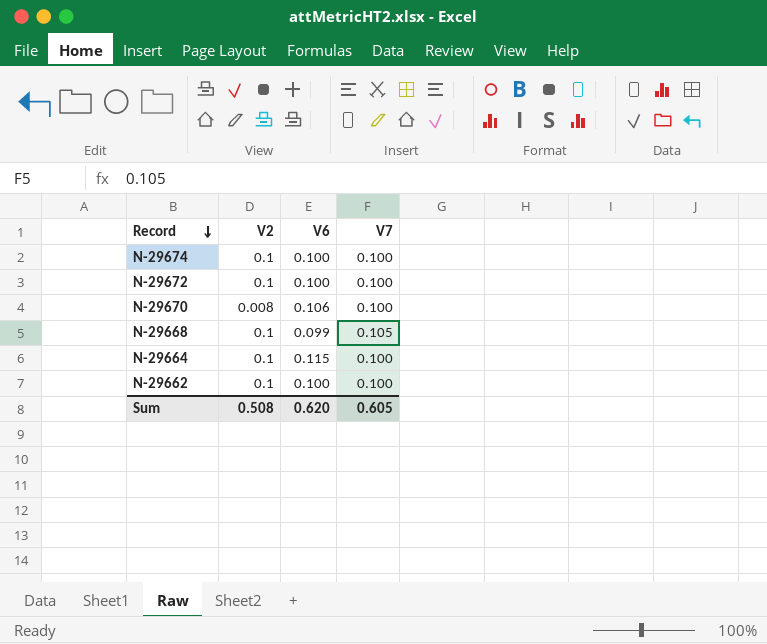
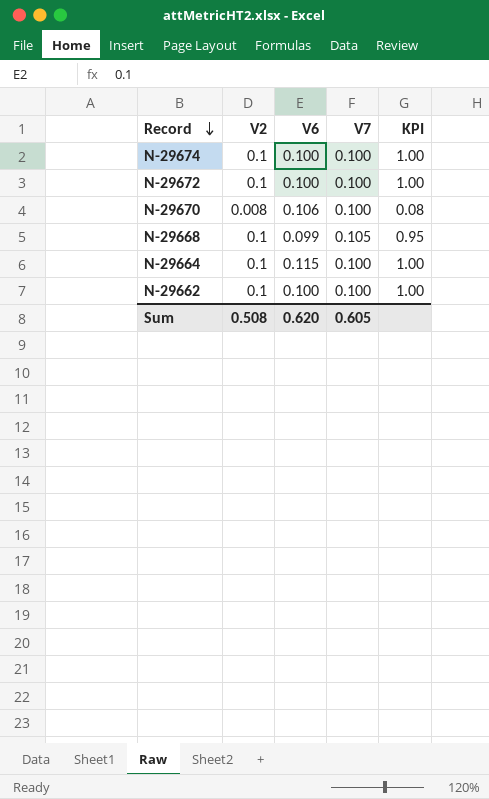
column KPI | formula: none -> [V2] / [V7]

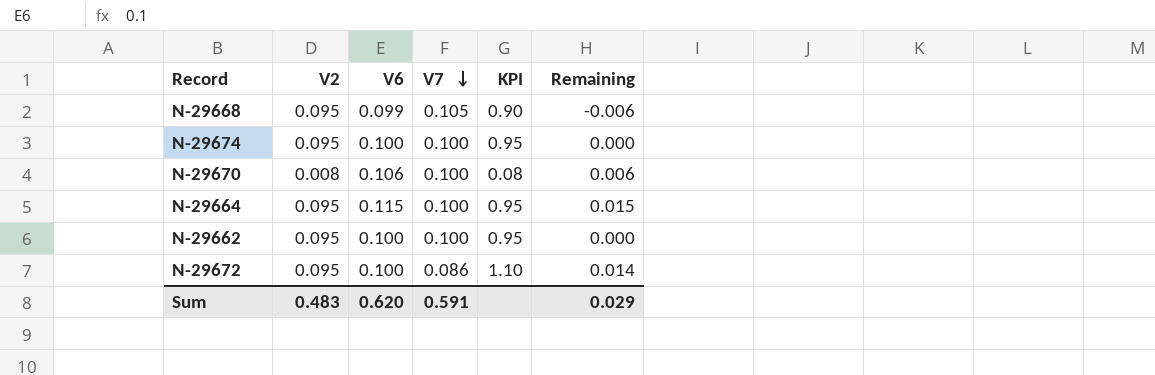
row order: Record descending -> V7 descending
column Remaining | formula: none -> [V6] - [V7]
N-29668 | V2: 0.1 -> 0.095
N-29668 | KPI: 0.95 -> 0.90
N-29674 | V2: 0.1 -> 0.095
N-29674 | KPI: 1.00 -> 0.95
N-29664 | V2: 0.1 -> 0.095
N-29664 | KPI: 1.00 -> 0.95
N-29662 | V2: 0.1 -> 0.095
N-29662 | KPI: 1.00 -> 0.95
N-29672 | V2: 0.1 -> 0.095
N-29672 | V7: 0.100 -> 0.086
N-29672 | KPI: 1.00 -> 1.10
Sum | V2: 0.508 -> 0.483
Sum | V7: 0.605 -> 0.591

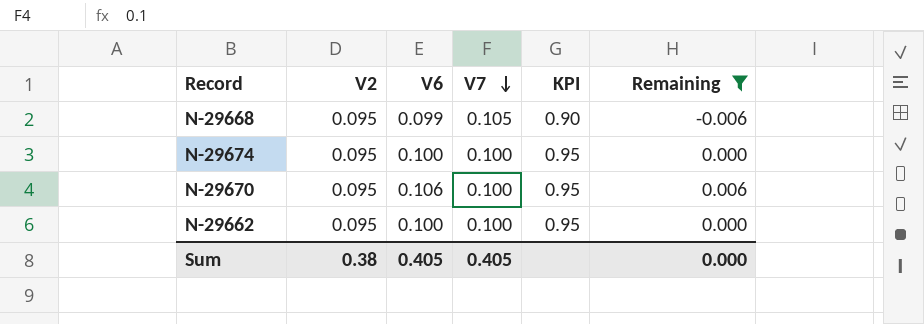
filter: none -> Remaining <= 0.006
N-29670 | V2: 0.008 -> 0.095
N-29670 | KPI: 0.08 -> 0.95
Sum | V2: 0.483 -> 0.38
Sum | V6: 0.620 -> 0.405
Sum | V7: 0.591 -> 0.405
Sum | Remaining: 0.029 -> 0.000

